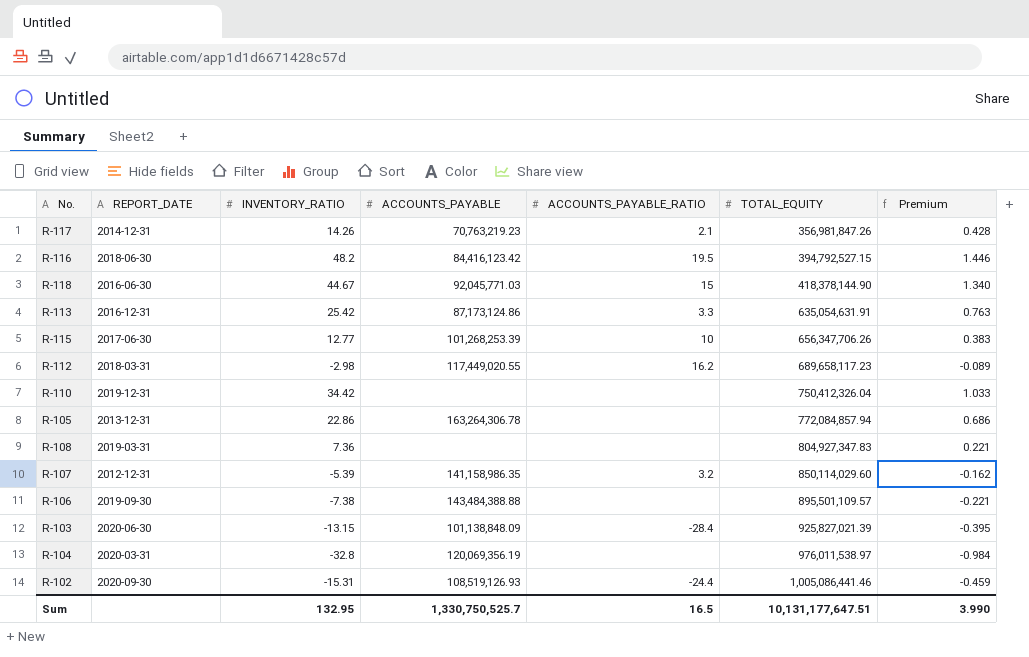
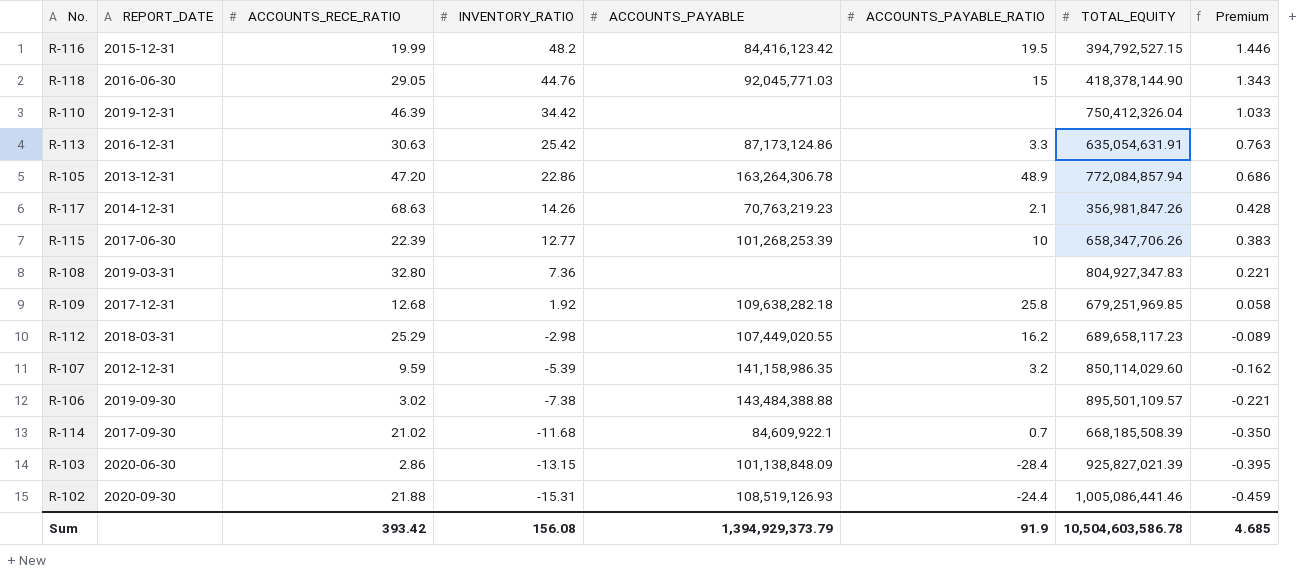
row order: TOTAL_EQUITY ascending -> INVENTORY_RATIO descending
column ACCOUNTS_RECE_RATIO | position: none -> 3
row R-104: 2020-03-31 | -32.8 | 120,069,356.19 | none | 976,011,538.97 | -0.984 -> none
R-116 | REPORT_DATE: 2018-06-30 -> 2015-12-31
R-118 | INVENTORY_RATIO: 44.67 -> 44.76
R-118 | Premium: 1.340 -> 1.343
R-105 | ACCOUNTS_PAYABLE_RATIO: none -> 48.9
R-115 | TOTAL_EQUITY: 656,347,706.26 -> 658,347,706.26
row R-109: none -> 2017-12-31 | 12.68 | 1.92 | 109,638,282.18 | 25.8 | 679,251,969.85 | 0.058
R-112 | ACCOUNTS_PAYABLE: 117,449,020.55 -> 107,449,020.55
row R-114: none -> 2017-09-30 | 21.02 | -11.68 | 84,609,922.1 | 0.7 | 668,185,508.39 | -0.350
Sum | INVENTORY_RATIO: 132.95 -> 156.08
Sum | ACCOUNTS_PAYABLE: 1,330,750,525.7 -> 1,394,929,373.79
Sum | ACCOUNTS_PAYABLE_RATIO: 16.5 -> 91.9
Sum | TOTAL_EQUITY: 10,131,177,647.51 -> 10,504,603,586.78
Sum | Premium: 3.990 -> 4.685

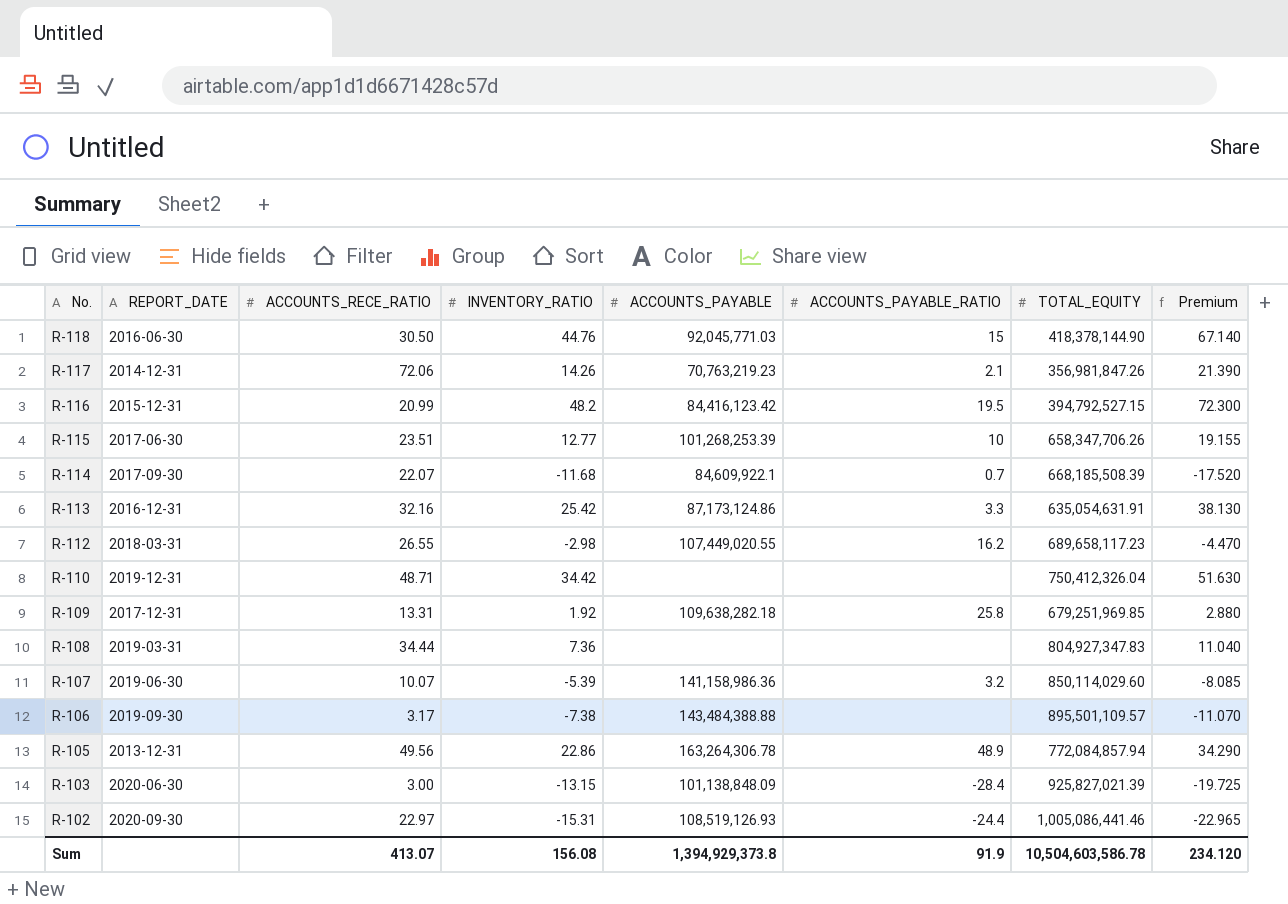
row order: INVENTORY_RATIO descending -> No. descending
column Premium | formula: [INVENTORY_RATIO] * 0.03 -> [INVENTORY_RATIO] * 1.5
R-118 | ACCOUNTS_RECE_RATIO: 29.05 -> 30.50
R-117 | ACCOUNTS_RECE_RATIO: 68.63 -> 72.06
R-116 | ACCOUNTS_RECE_RATIO: 19.99 -> 20.99
R-115 | ACCOUNTS_RECE_RATIO: 22.39 -> 23.51
R-114 | ACCOUNTS_RECE_RATIO: 21.02 -> 22.07
R-113 | ACCOUNTS_RECE_RATIO: 30.63 -> 32.16
R-112 | ACCOUNTS_RECE_RATIO: 25.29 -> 26.55
R-110 | ACCOUNTS_RECE_RATIO: 46.39 -> 48.71
R-109 | ACCOUNTS_RECE_RATIO: 12.68 -> 13.31
R-108 | ACCOUNTS_RECE_RATIO: 32.80 -> 34.44
R-107 | REPORT_DATE: 2012-12-31 -> 2019-06-30
R-107 | ACCOUNTS_RECE_RATIO: 9.59 -> 10.07
R-107 | ACCOUNTS_PAYABLE: 141,158,986.35 -> 141,158,986.36
R-106 | ACCOUNTS_RECE_RATIO: 3.02 -> 3.17
R-105 | ACCOUNTS_RECE_RATIO: 47.20 -> 49.56
R-103 | ACCOUNTS_RECE_RATIO: 2.86 -> 3.00
R-102 | ACCOUNTS_RECE_RATIO: 21.88 -> 22.97
Sum | ACCOUNTS_RECE_RATIO: 393.42 -> 413.07
Sum | ACCOUNTS_PAYABLE: 1,394,929,373.79 -> 1,394,929,373.8
Sum | Premium: 4.685 -> 234.120

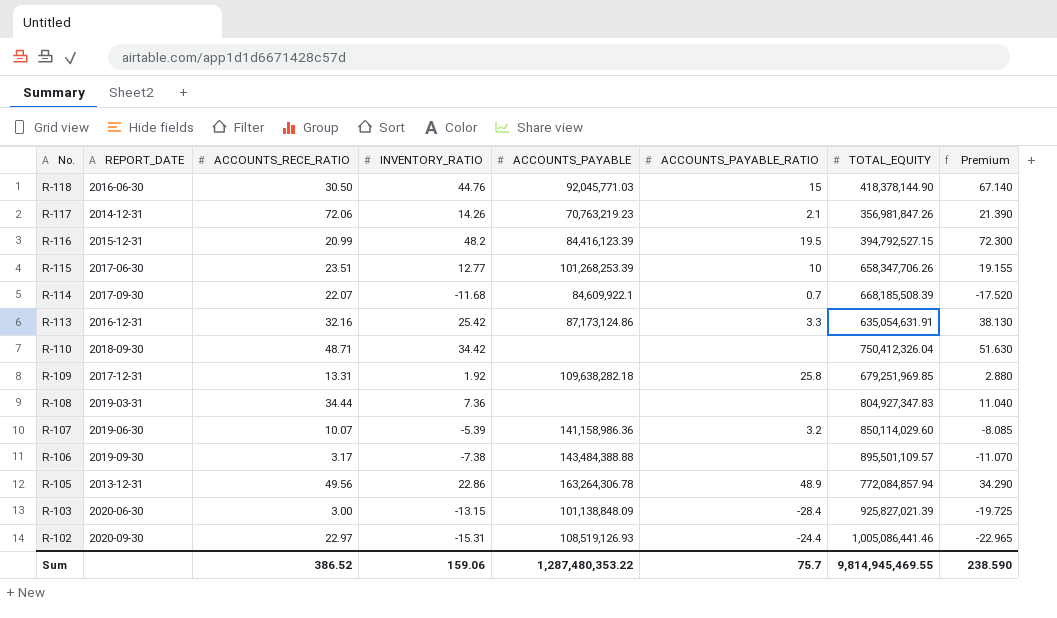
row R-112: 2018-03-31 | 26.55 | -2.98 | 107,449,020.55 | 16.2 | 689,658,117.23 | -4.470 -> none
R-116 | ACCOUNTS_PAYABLE: 84,416,123.42 -> 84,416,123.39
R-110 | REPORT_DATE: 2019-12-31 -> 2018-09-30
Sum | ACCOUNTS_RECE_RATIO: 413.07 -> 386.52
Sum | INVENTORY_RATIO: 156.08 -> 159.06
Sum | ACCOUNTS_PAYABLE: 1,394,929,373.8 -> 1,287,480,353.22
Sum | ACCOUNTS_PAYABLE_RATIO: 91.9 -> 75.7
Sum | TOTAL_EQUITY: 10,504,603,586.78 -> 9,814,945,469.55
Sum | Premium: 234.120 -> 238.590

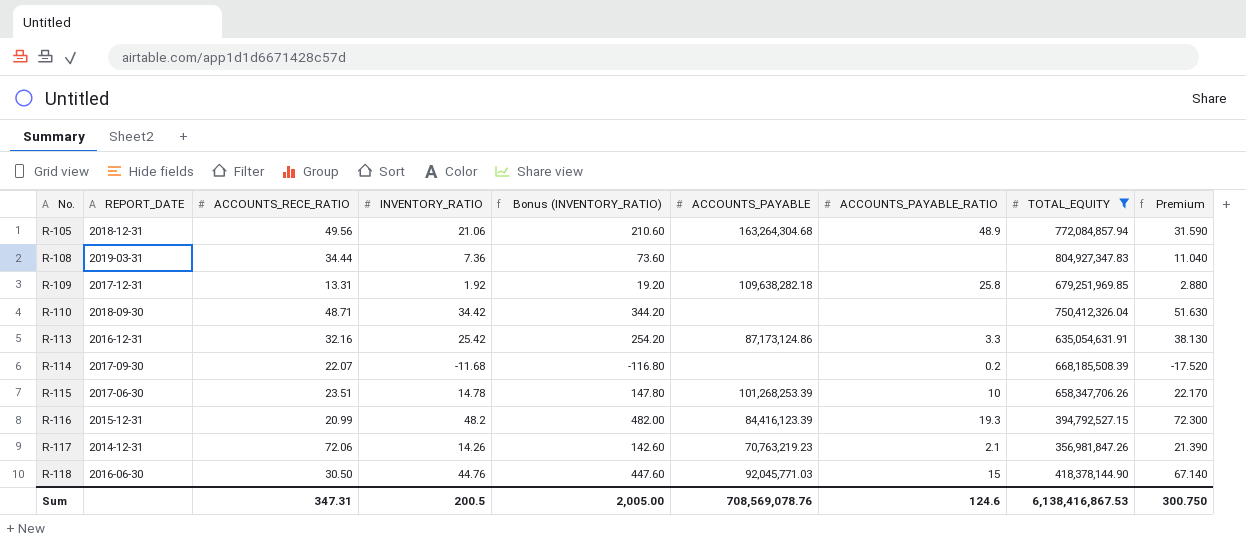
filter: none -> TOTAL_EQUITY <= 804,927,347.83
row order: No. descending -> No. ascending
column Bonus (INVENTORY_RATIO) | formula: none -> [INVENTORY_RATIO] * 10
R-105 | REPORT_DATE: 2013-12-31 -> 2018-12-31
R-105 | INVENTORY_RATIO: 22.86 -> 21.06
R-105 | ACCOUNTS_PAYABLE: 163,264,306.78 -> 163,264,304.68
R-105 | Premium: 34.290 -> 31.590
R-114 | ACCOUNTS_PAYABLE: 84,609,922.1 -> none
R-114 | ACCOUNTS_PAYABLE_RATIO: 0.7 -> 0.2
R-115 | INVENTORY_RATIO: 12.77 -> 14.78
R-115 | Premium: 19.155 -> 22.170
R-116 | ACCOUNTS_PAYABLE_RATIO: 19.5 -> 19.3
Sum | ACCOUNTS_RECE_RATIO: 386.52 -> 347.31
Sum | INVENTORY_RATIO: 159.06 -> 200.5
Sum | ACCOUNTS_PAYABLE: 1,287,480,353.22 -> 708,569,078.76
Sum | ACCOUNTS_PAYABLE_RATIO: 75.7 -> 124.6
Sum | TOTAL_EQUITY: 9,814,945,469.55 -> 6,138,416,867.53
Sum | Premium: 238.590 -> 300.750

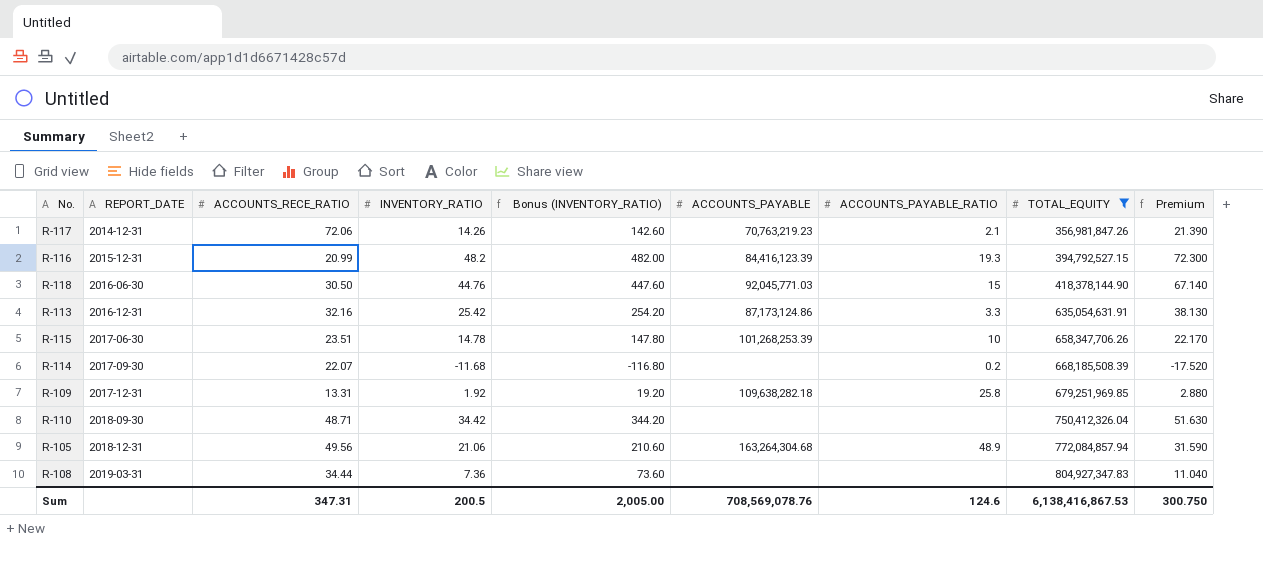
row order: No. ascending -> REPORT_DATE ascending

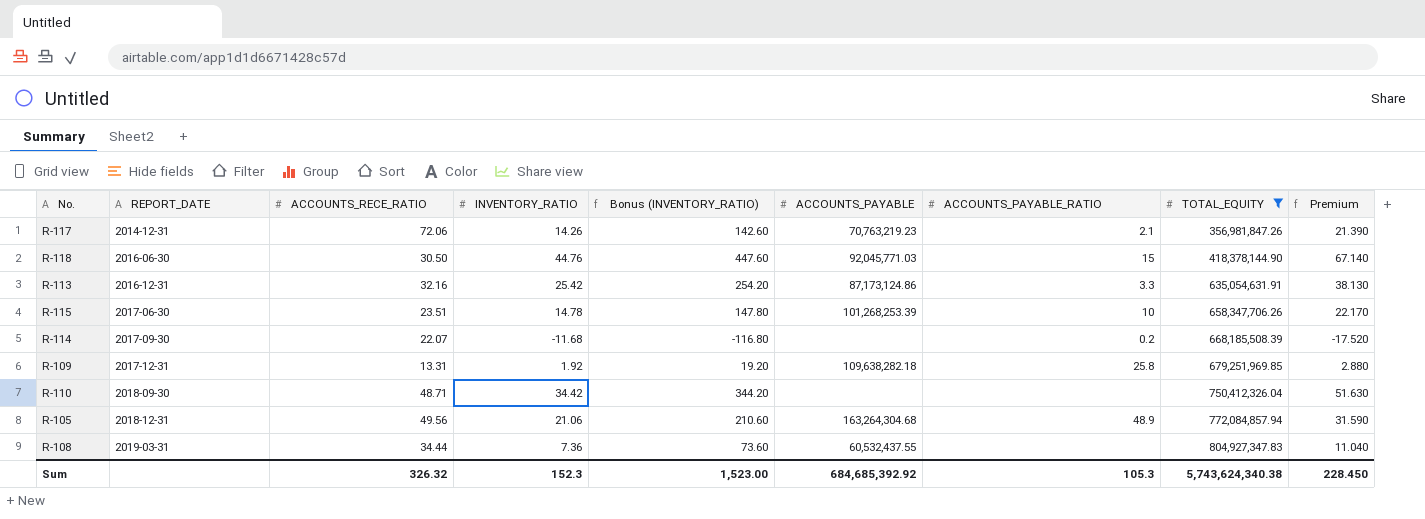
row R-116: 2015-12-31 | 20.99 | 48.2 | 482.00 | 84,416,123.39 | 19.3 | 394,792,527.15 | 72.300 -> none
R-108 | ACCOUNTS_PAYABLE: none -> 60,532,437.55
Sum | ACCOUNTS_RECE_RATIO: 347.31 -> 326.32
Sum | INVENTORY_RATIO: 200.5 -> 152.3
Sum | Bonus (INVENTORY_RATIO): 2,005.00 -> 1,523.00
Sum | ACCOUNTS_PAYABLE: 708,569,078.76 -> 684,685,392.92
Sum | ACCOUNTS_PAYABLE_RATIO: 124.6 -> 105.3
Sum | TOTAL_EQUITY: 6,138,416,867.53 -> 5,743,624,340.38
Sum | Premium: 300.750 -> 228.450

